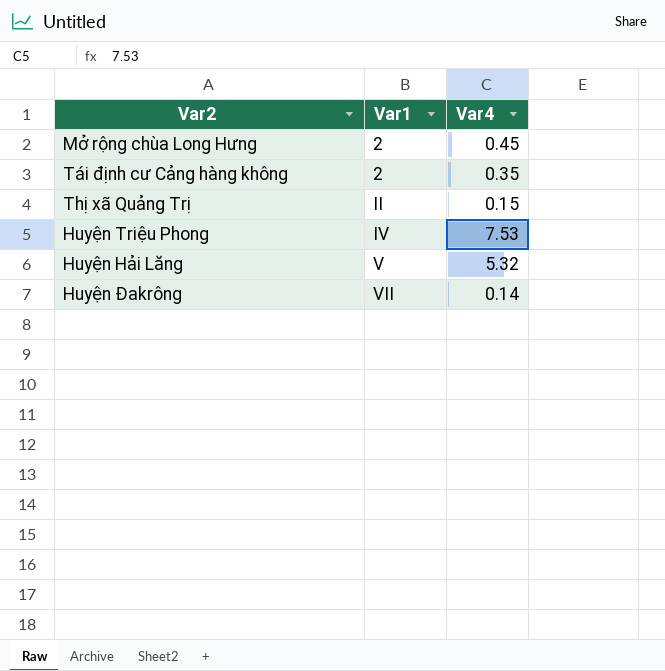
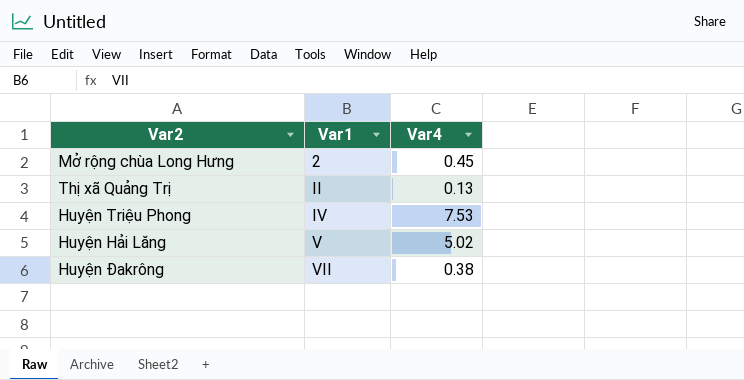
row Tái định cư Cảng hàng không: 2 | 0.35 -> none
Thị xã Quảng Trị | Var4: 0.15 -> 0.13
Huyện Hải Lăng | Var4: 5.32 -> 5.02
Huyện Đakrông | Var4: 0.14 -> 0.38

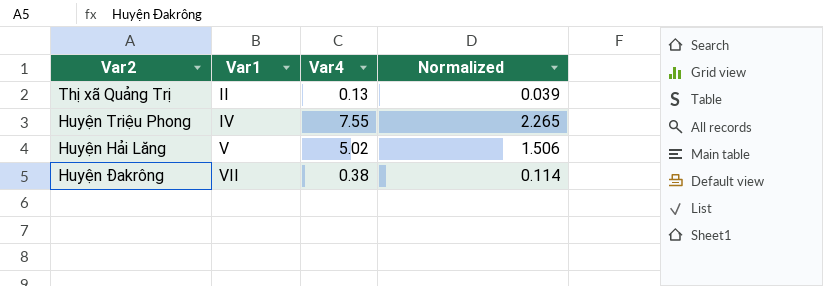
column Normalized | formula: none -> [Var4] * 0.3
row Mở rộng chùa Long Hưng: 2 | 0.45 -> none
Huyện Triệu Phong | Var4: 7.53 -> 7.55

